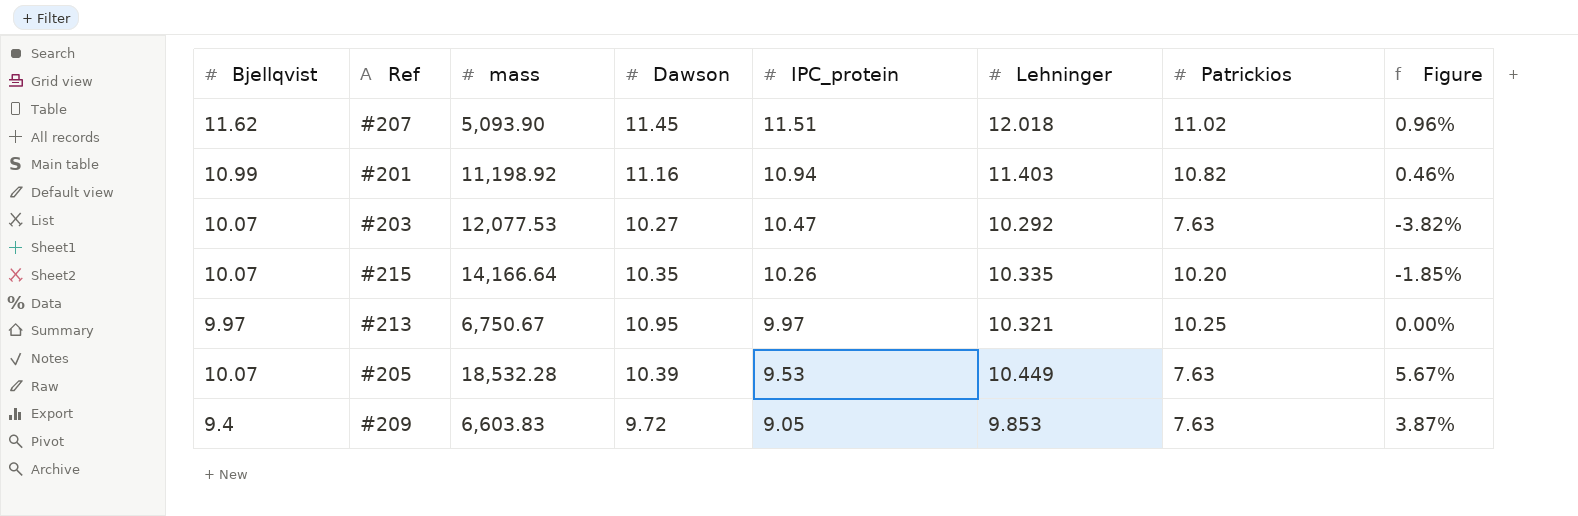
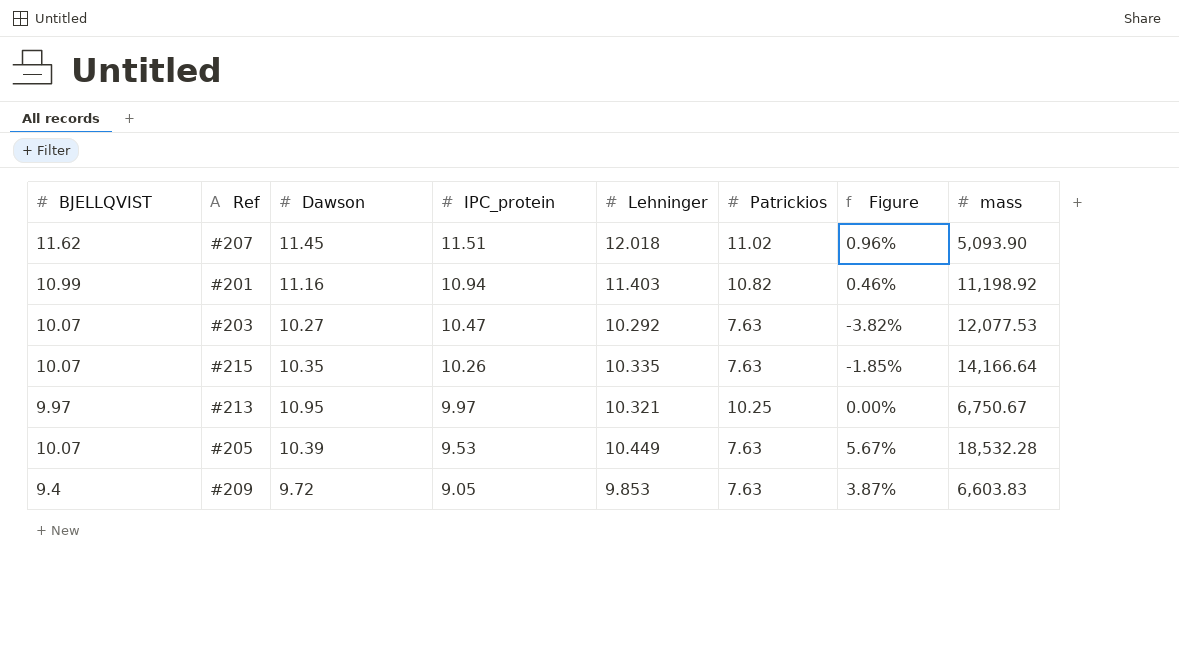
column name: Bjellqvist -> BJELLQVIST
column mass | position: 3 -> 8
#215 | Patrickios: 10.20 -> 7.63

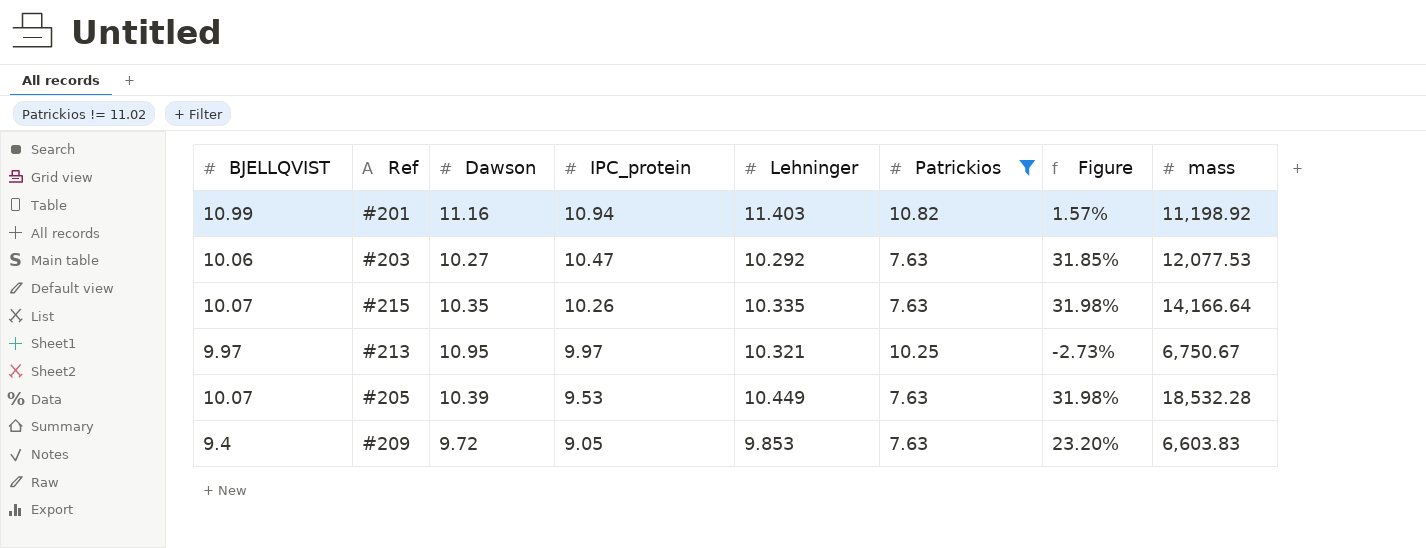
filter: none -> Patrickios != 11.02
column Figure | formula: ([BJELLQVIST] - [IPC_protein]) / [IPC_protein] -> ([BJELLQVIST] - [Patrickios]) / [Patrickios]
#203 | BJELLQVIST: 10.07 -> 10.06

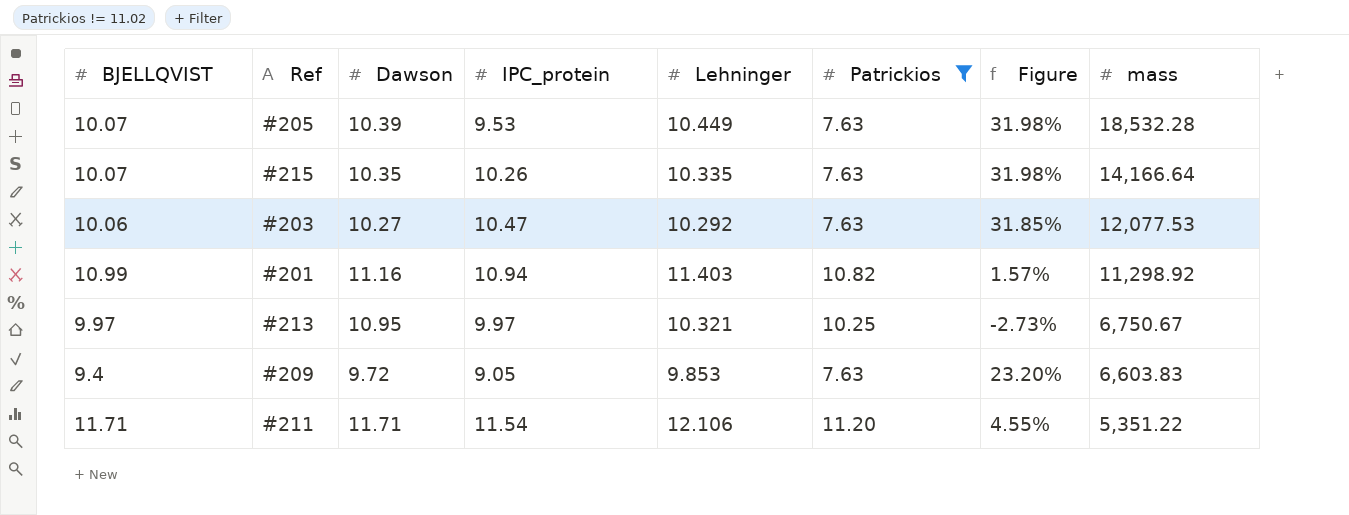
row order: IPC_protein descending -> mass descending
#201 | mass: 11,198.92 -> 11,298.92
row #211: none -> 11.71 | 11.71 | 11.54 | 12.106 | 11.20 | 4.55% | 5,351.22

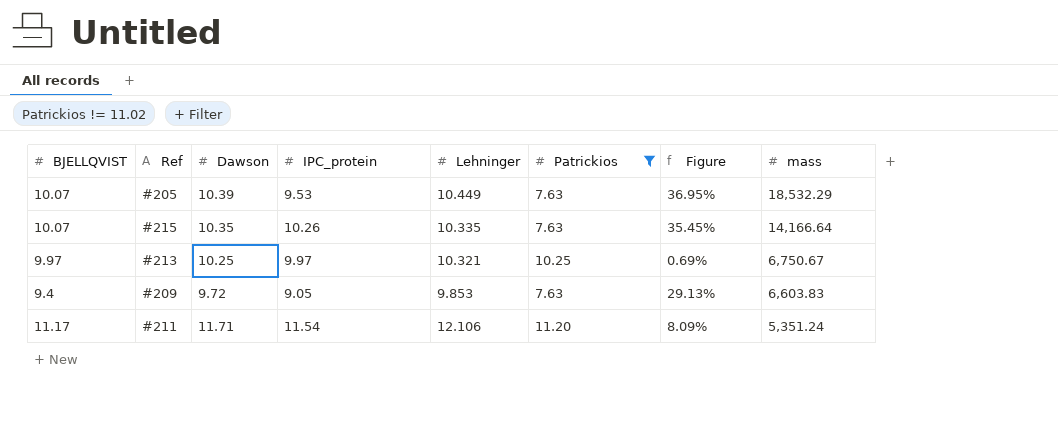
column Figure | formula: ([BJELLQVIST] - [Patrickios]) / [Patrickios] -> ([Lehninger] - [Patrickios]) / [Patrickios]
row #203: 10.06 | 10.27 | 10.47 | 10.292 | 7.63 | 31.85% | 12,077.53 -> none
row #201: 10.99 | 11.16 | 10.94 | 11.403 | 10.82 | 1.57% | 11,298.92 -> none
#205 | mass: 18,532.28 -> 18,532.29
#213 | Dawson: 10.95 -> 10.25
#211 | BJELLQVIST: 11.71 -> 11.17
#211 | mass: 5,351.22 -> 5,351.24

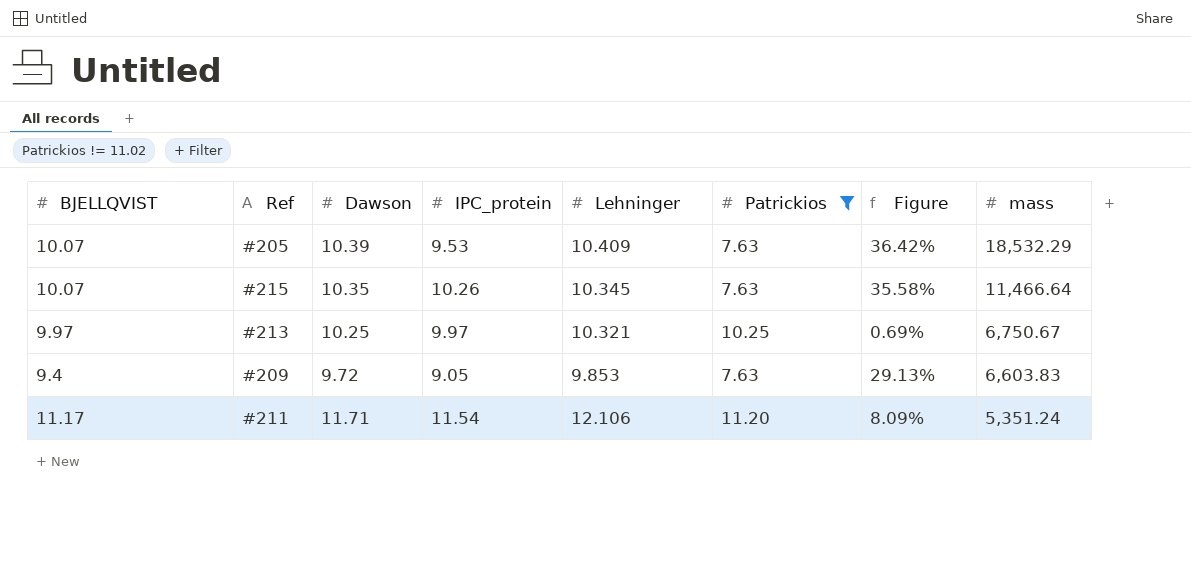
#205 | Lehninger: 10.449 -> 10.409
#205 | Figure: 36.95% -> 36.42%
#215 | Lehninger: 10.335 -> 10.345
#215 | Figure: 35.45% -> 35.58%
#215 | mass: 14,166.64 -> 11,466.64

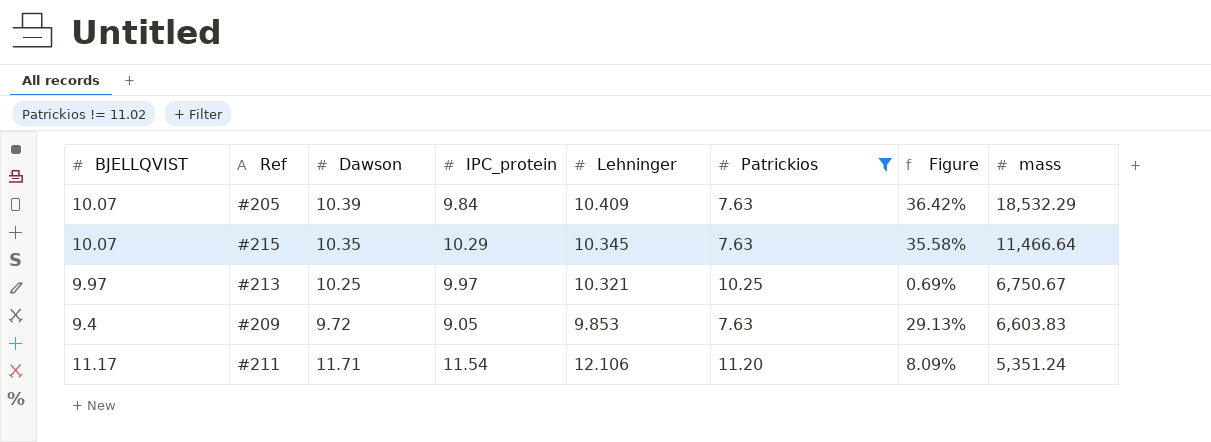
#205 | IPC_protein: 9.53 -> 9.84
#215 | IPC_protein: 10.26 -> 10.29

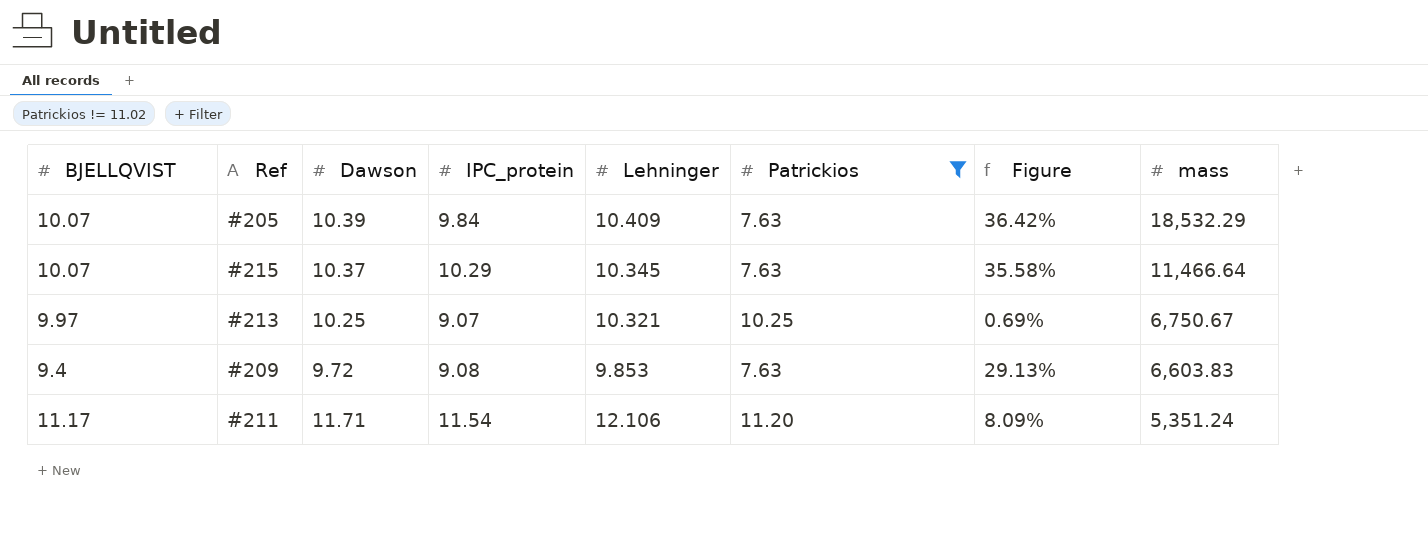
#215 | Dawson: 10.35 -> 10.37
#213 | IPC_protein: 9.97 -> 9.07
#209 | IPC_protein: 9.05 -> 9.08

